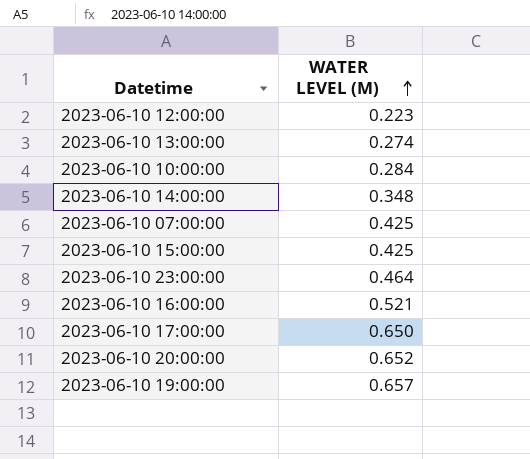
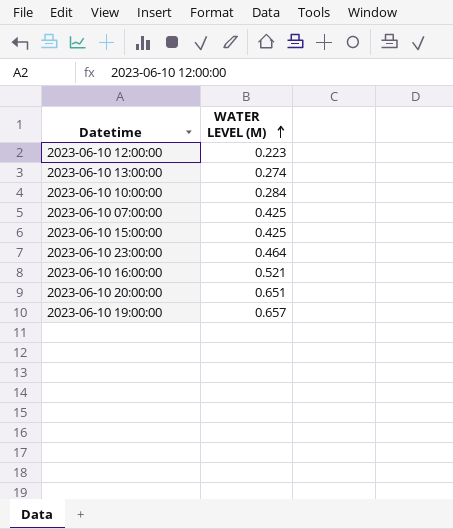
row 2023-06-10 14:00:00: 0.348 -> none
row 2023-06-10 17:00:00: 0.650 -> none
2023-06-10 20:00:00 | WATER LEVEL (M): 0.652 -> 0.651

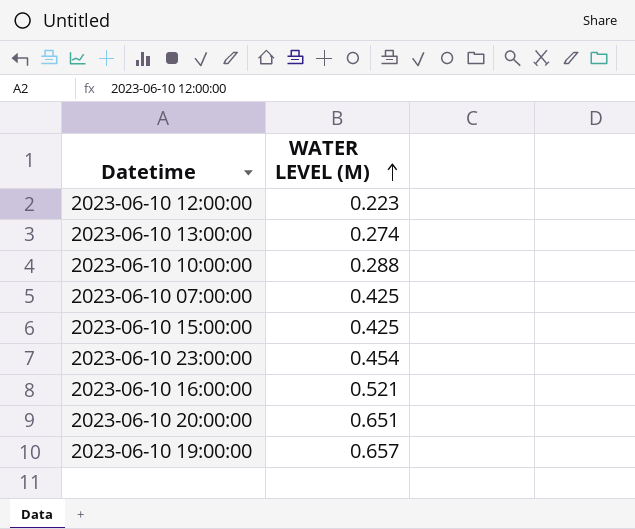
2023-06-10 10:00:00 | WATER LEVEL (M): 0.284 -> 0.288
2023-06-10 23:00:00 | WATER LEVEL (M): 0.464 -> 0.454

